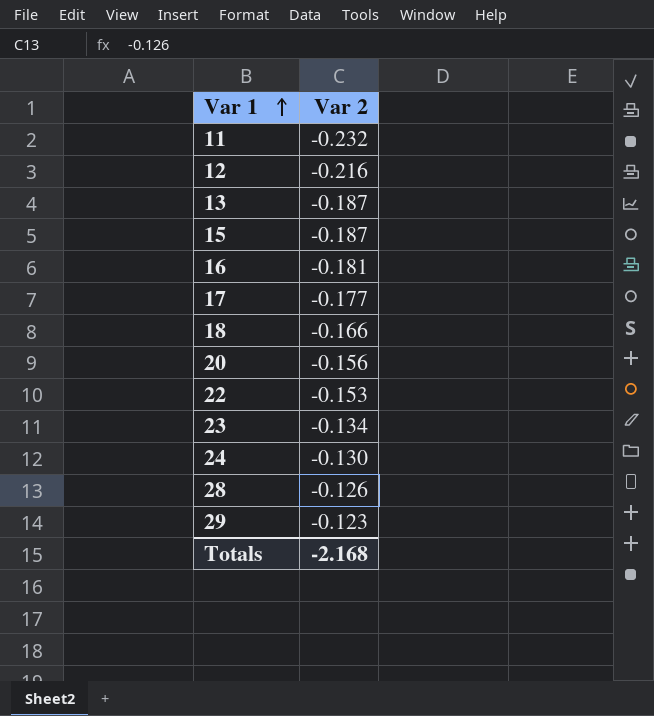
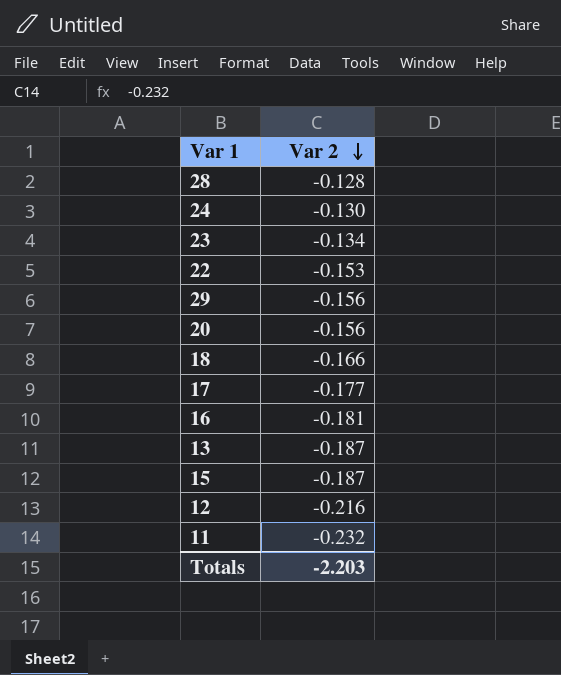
row order: Var 1 ascending -> Var 2 descending
28 | Var 2: -0.126 -> -0.128
29 | Var 2: -0.123 -> -0.156
Totals | Var 2: -2.168 -> -2.203

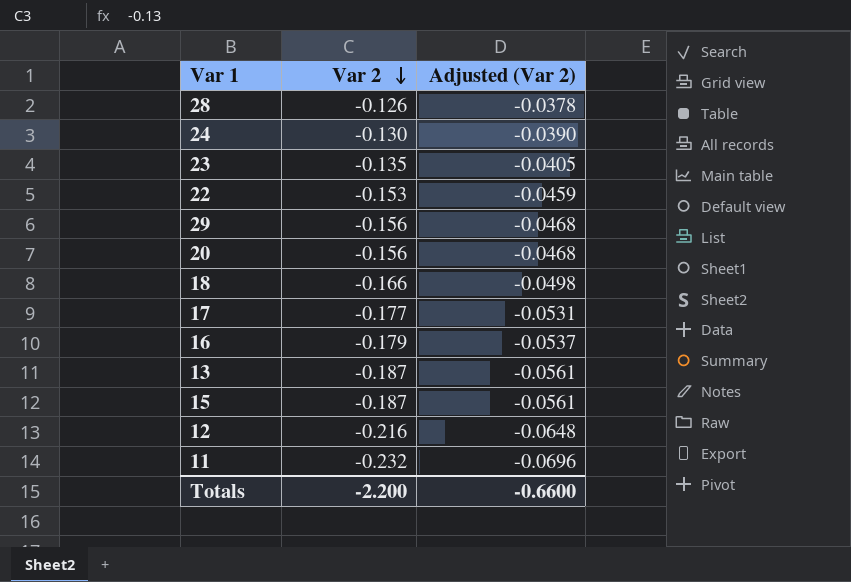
column Adjusted (Var 2) | formula: none -> [Var 2] * 0.3
28 | Var 2: -0.128 -> -0.126
23 | Var 2: -0.134 -> -0.135
16 | Var 2: -0.181 -> -0.179
Totals | Var 2: -2.203 -> -2.200

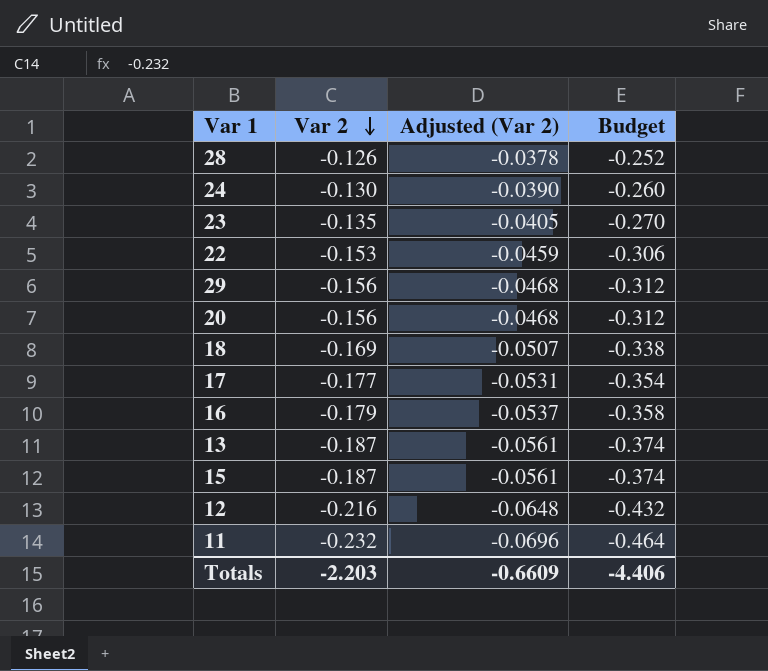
column Budget | formula: none -> [Var 2] * 2
18 | Var 2: -0.166 -> -0.169
18 | Adjusted (Var 2): -0.0498 -> -0.0507
Totals | Var 2: -2.200 -> -2.203
Totals | Adjusted (Var 2): -0.6600 -> -0.6609

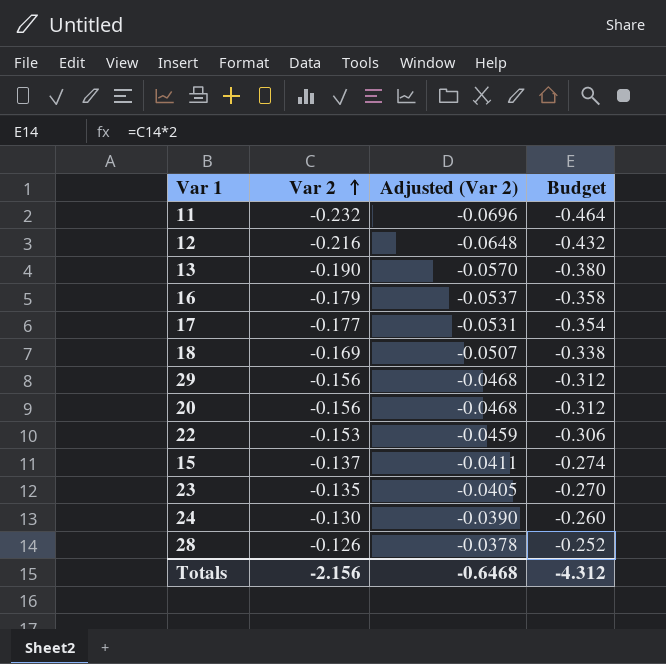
row order: Var 2 descending -> Var 2 ascending
13 | Var 2: -0.187 -> -0.190
13 | Adjusted (Var 2): -0.0561 -> -0.0570
13 | Budget: -0.374 -> -0.380
15 | Var 2: -0.187 -> -0.137
15 | Adjusted (Var 2): -0.0561 -> -0.0411
15 | Budget: -0.374 -> -0.274
Totals | Var 2: -2.203 -> -2.156
Totals | Adjusted (Var 2): -0.6609 -> -0.6468
Totals | Budget: -4.406 -> -4.312

